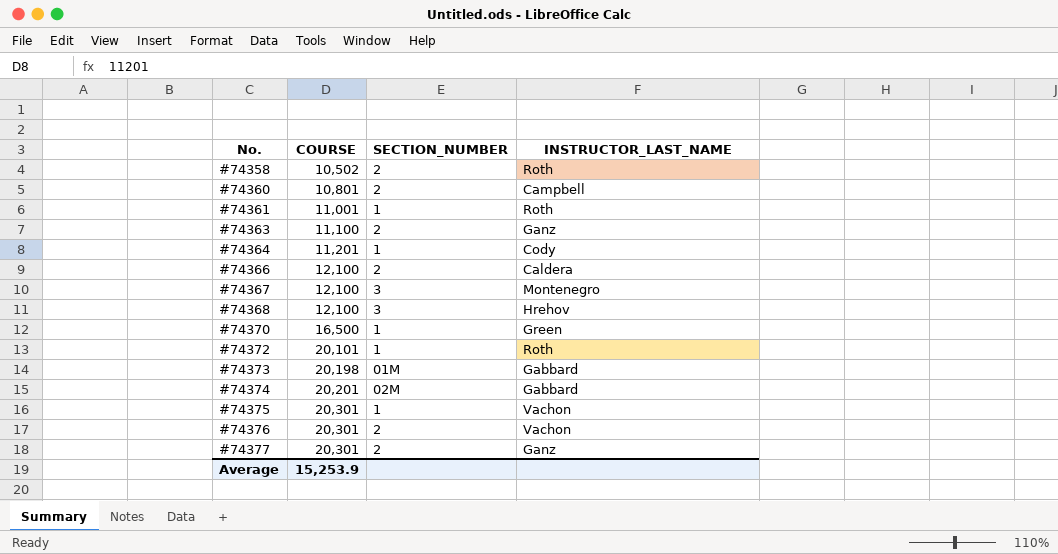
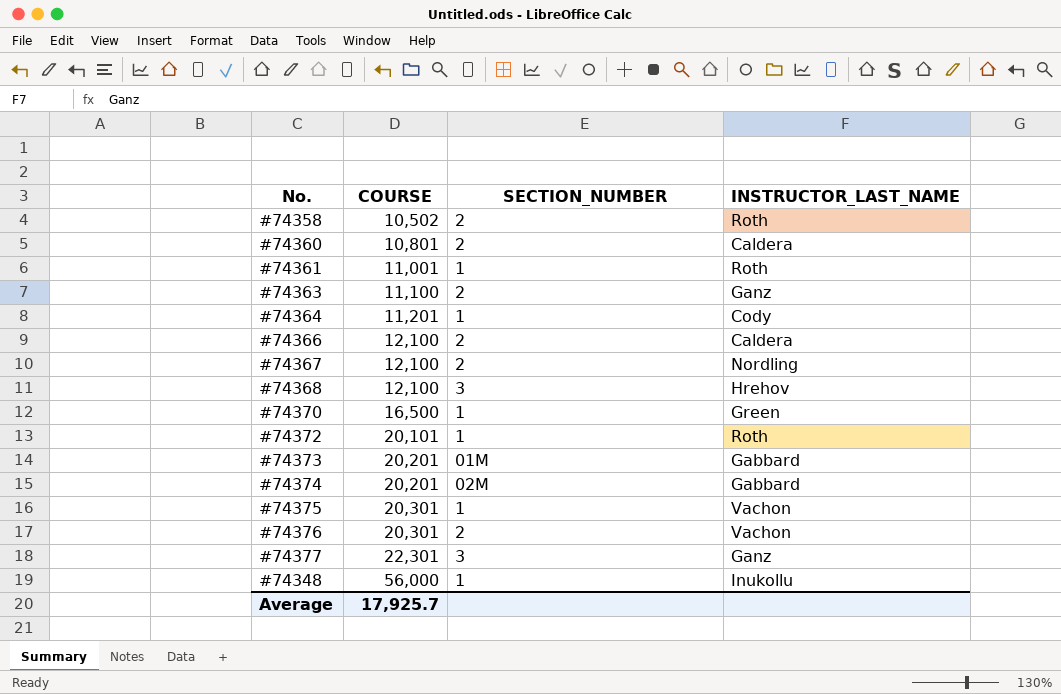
#74360 | INSTRUCTOR_LAST_NAME: Campbell -> Caldera
#74367 | SECTION_NUMBER: 3 -> 2
#74367 | INSTRUCTOR_LAST_NAME: Montenegro -> Nordling
#74373 | COURSE: 20,198 -> 20,201
#74377 | COURSE: 20,301 -> 22,301
#74377 | SECTION_NUMBER: 2 -> 3
row #74348: none -> 56,000 | 1 | Inukollu
Average | COURSE: 15,253.9 -> 17,925.7

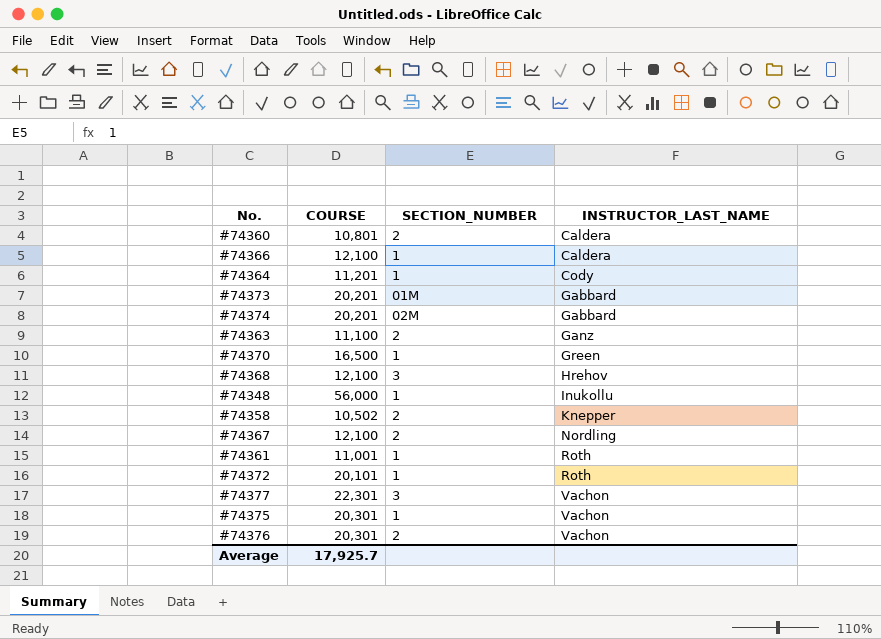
row order: COURSE ascending -> INSTRUCTOR_LAST_NAME ascending
#74366 | SECTION_NUMBER: 2 -> 1
#74358 | INSTRUCTOR_LAST_NAME: Roth -> Knepper
#74377 | INSTRUCTOR_LAST_NAME: Ganz -> Vachon

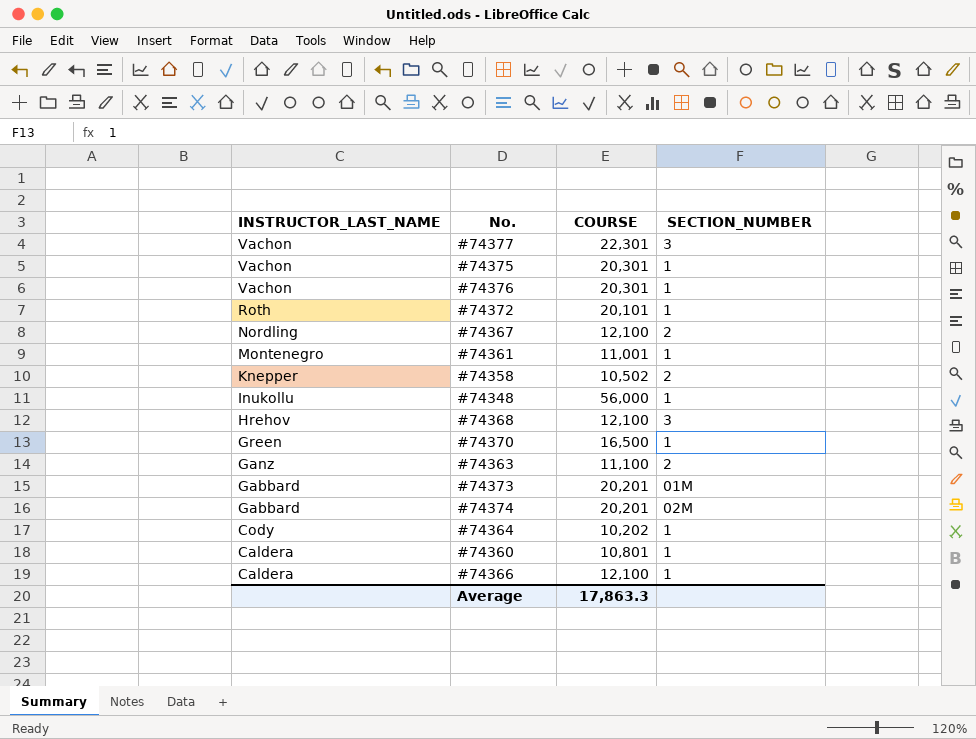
row order: INSTRUCTOR_LAST_NAME ascending -> INSTRUCTOR_LAST_NAME descending
column INSTRUCTOR_LAST_NAME | position: 4 -> 1
#74376 | SECTION_NUMBER: 2 -> 1
#74361 | INSTRUCTOR_LAST_NAME: Roth -> Montenegro
#74364 | COURSE: 11,201 -> 10,202
#74360 | SECTION_NUMBER: 2 -> 1
Average | COURSE: 17,925.7 -> 17,863.3

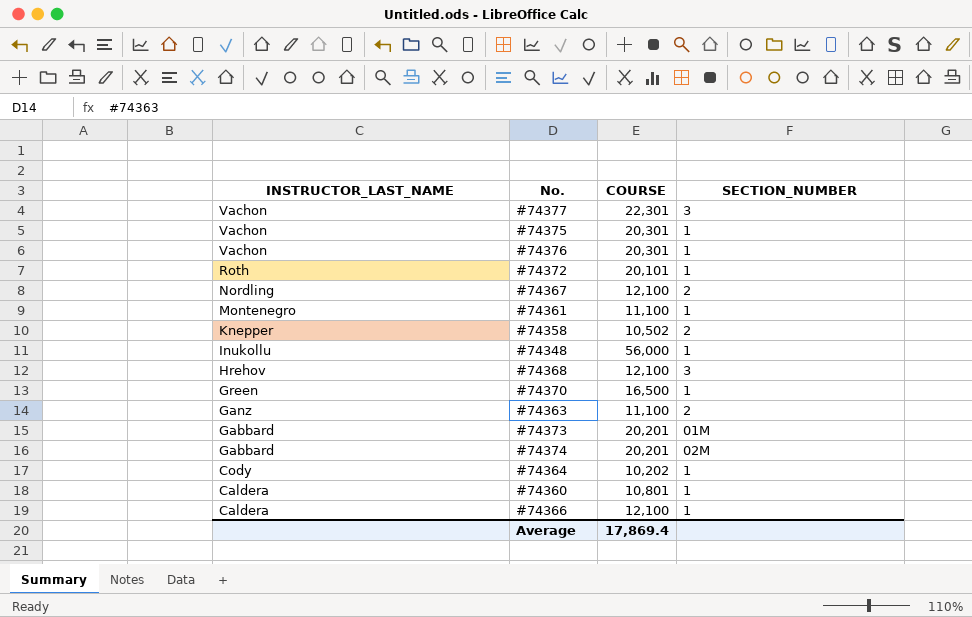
#74361 | COURSE: 11,001 -> 11,100
Average | COURSE: 17,863.3 -> 17,869.4

